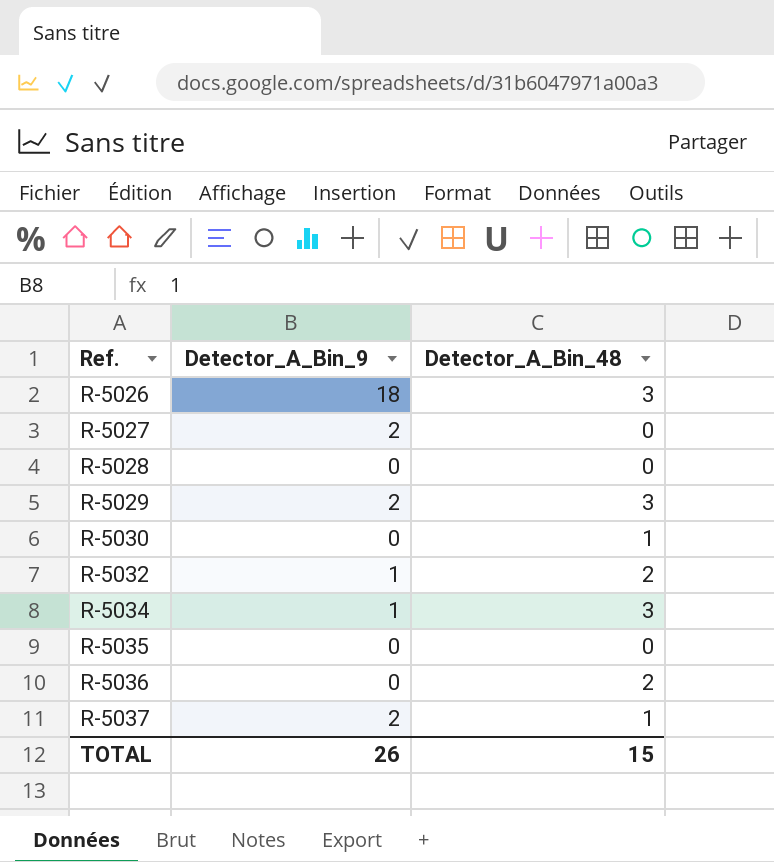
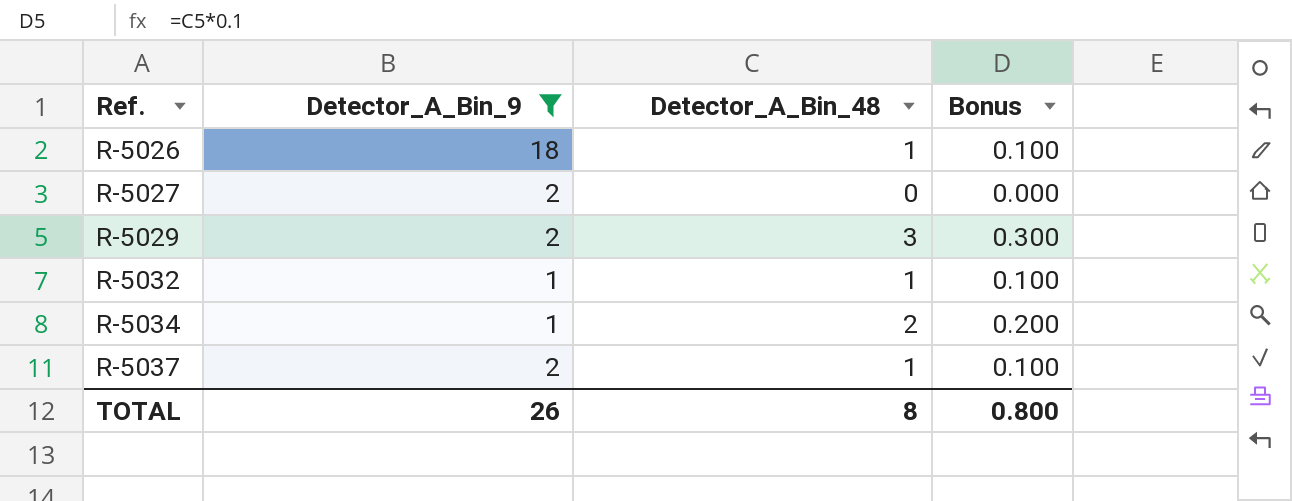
filter: none -> Detector_A_Bin_9 != 0
column Bonus | formula: none -> [Detector_A_Bin_48] * 0.1
R-5026 | Detector_A_Bin_48: 3 -> 1
R-5032 | Detector_A_Bin_48: 2 -> 1
R-5034 | Detector_A_Bin_48: 3 -> 2
TOTAL | Detector_A_Bin_48: 15 -> 8

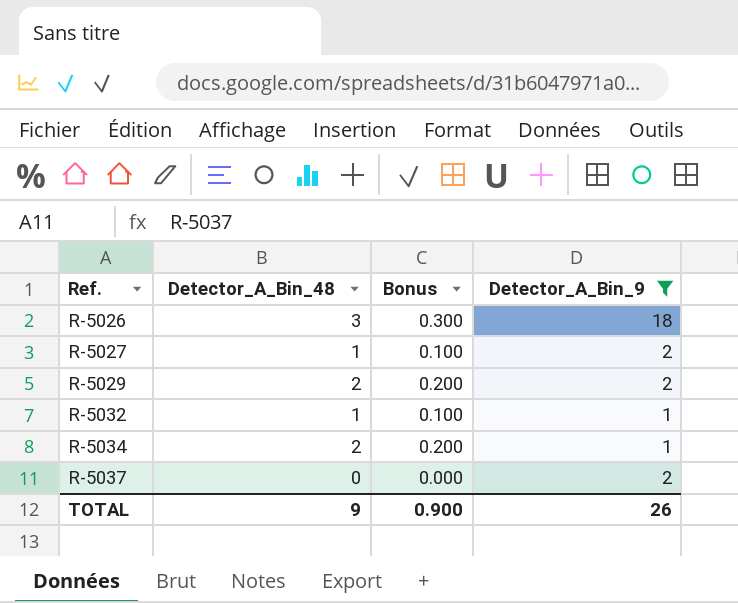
column Detector_A_Bin_9 | position: 2 -> 4
R-5026 | Detector_A_Bin_48: 1 -> 3
R-5026 | Bonus: 0.100 -> 0.300
R-5027 | Detector_A_Bin_48: 0 -> 1
R-5027 | Bonus: 0.000 -> 0.100
R-5029 | Detector_A_Bin_48: 3 -> 2
R-5029 | Bonus: 0.300 -> 0.200
R-5037 | Detector_A_Bin_48: 1 -> 0
R-5037 | Bonus: 0.100 -> 0.000
TOTAL | Detector_A_Bin_48: 8 -> 9
TOTAL | Bonus: 0.800 -> 0.900

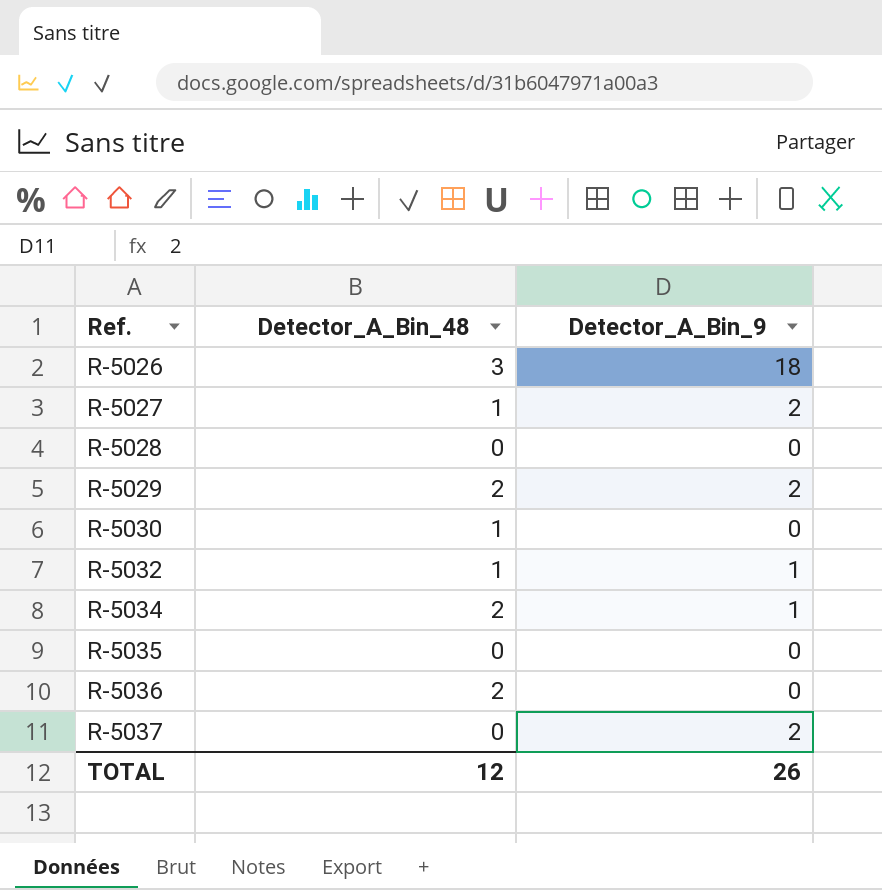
filter: Detector_A_Bin_9 != 0 -> none
column Bonus | formula: [Detector_A_Bin_48] * 0.1 -> none
TOTAL | Detector_A_Bin_48: 9 -> 12

